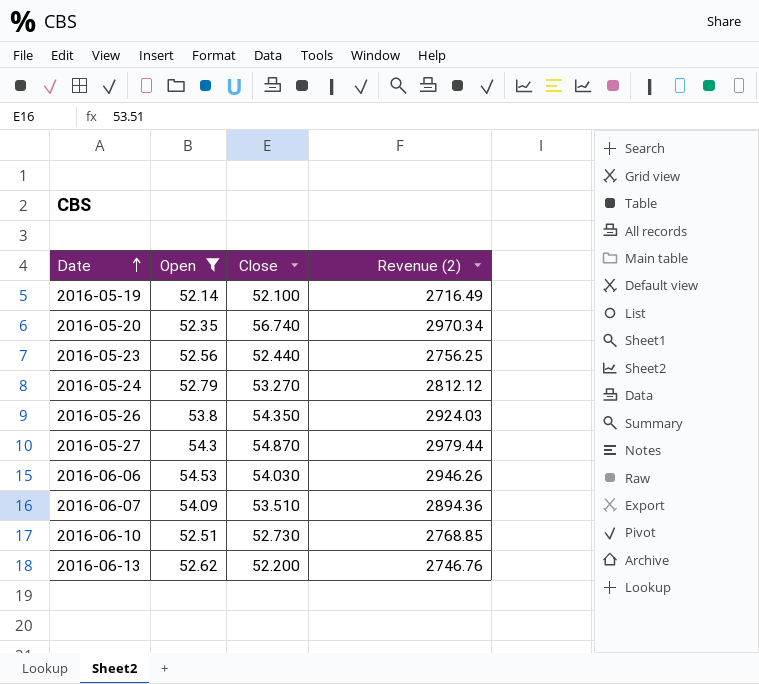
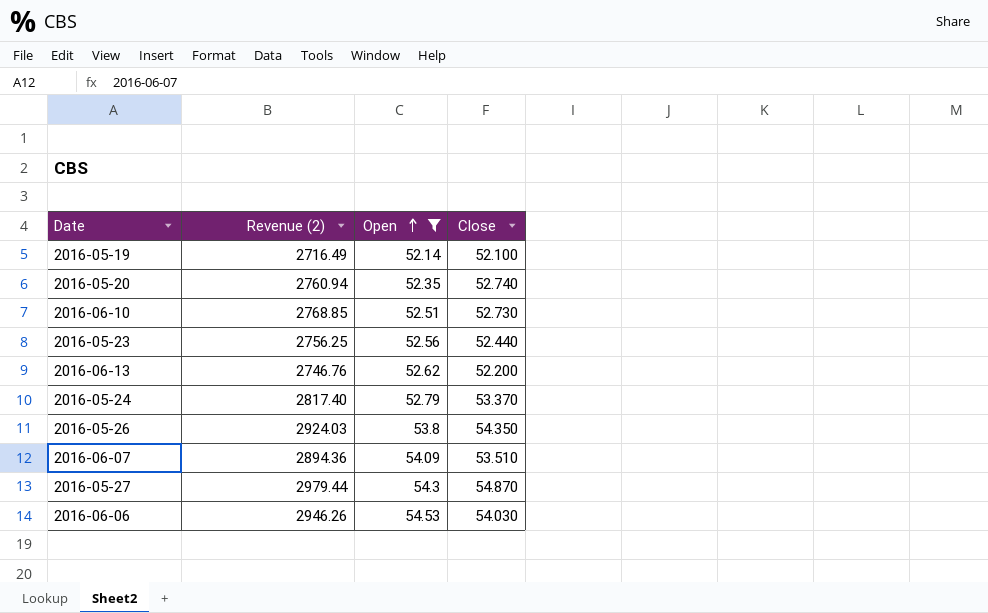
row order: Date ascending -> Open ascending
column Revenue (2) | position: 4 -> 2
2016-05-20 | Revenue (2): 2970.34 -> 2760.94
2016-05-20 | Close: 56.740 -> 52.740
2016-05-24 | Revenue (2): 2812.12 -> 2817.40
2016-05-24 | Close: 53.270 -> 53.370

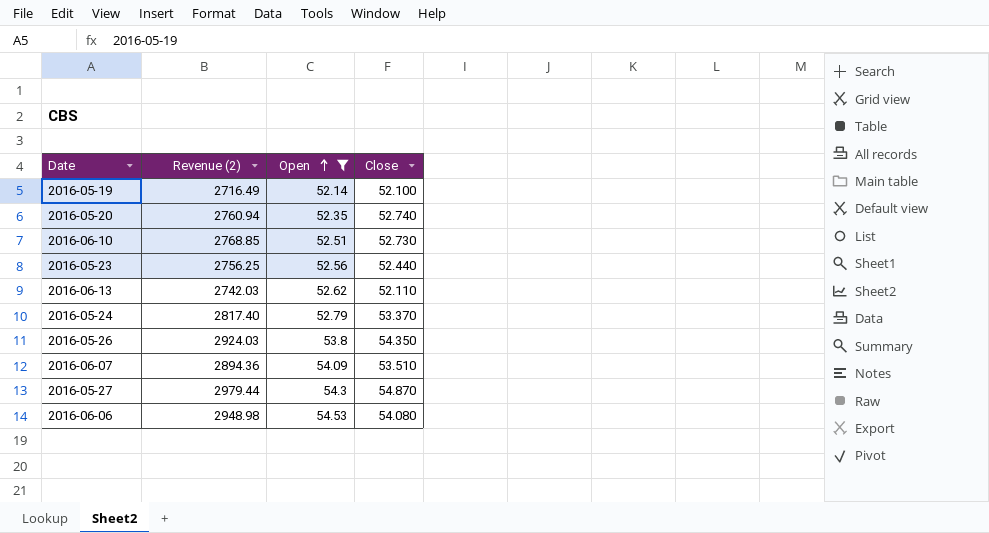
2016-06-13 | Revenue (2): 2746.76 -> 2742.03
2016-06-13 | Close: 52.200 -> 52.110
2016-06-06 | Revenue (2): 2946.26 -> 2948.98
2016-06-06 | Close: 54.030 -> 54.080

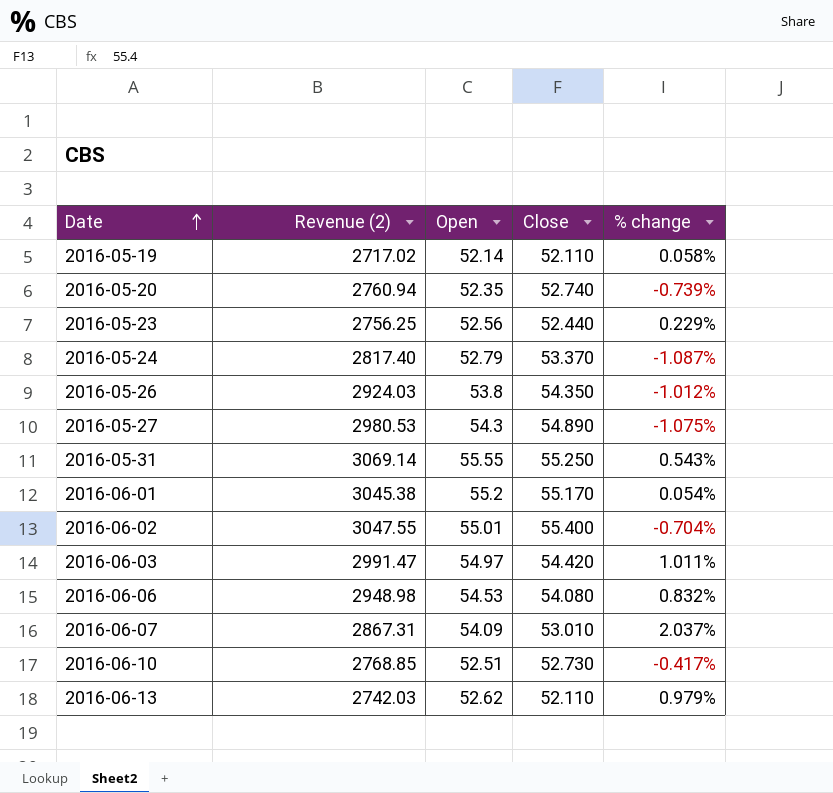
filter: Open <= 54.53 -> none
row order: Open ascending -> Date ascending
column % change | formula: none -> ([Open] - [Close]) / [Close]
2016-05-19 | Revenue (2): 2716.49 -> 2717.02
2016-05-19 | Close: 52.100 -> 52.110
2016-05-27 | Revenue (2): 2979.44 -> 2980.53
2016-05-27 | Close: 54.870 -> 54.890
2016-06-07 | Revenue (2): 2894.36 -> 2867.31
2016-06-07 | Close: 53.510 -> 53.010

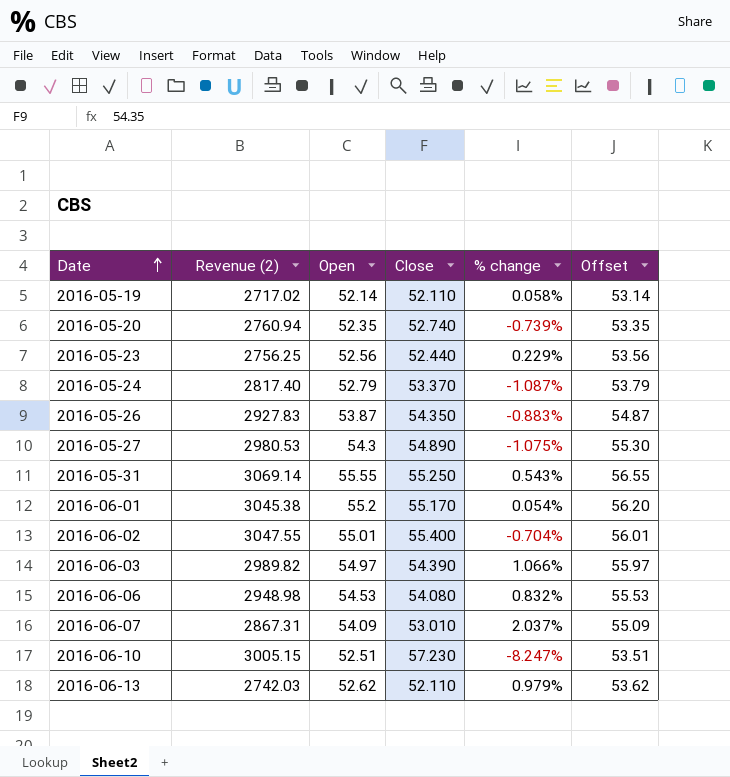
column Offset | formula: none -> [Open] + 1
2016-05-26 | Revenue (2): 2924.03 -> 2927.83
2016-05-26 | Open: 53.8 -> 53.87
2016-05-26 | % change: -1.012% -> -0.883%
2016-06-03 | Revenue (2): 2991.47 -> 2989.82
2016-06-03 | Close: 54.420 -> 54.390
2016-06-03 | % change: 1.011% -> 1.066%
2016-06-10 | Revenue (2): 2768.85 -> 3005.15
2016-06-10 | Close: 52.730 -> 57.230
2016-06-10 | % change: -0.417% -> -8.247%

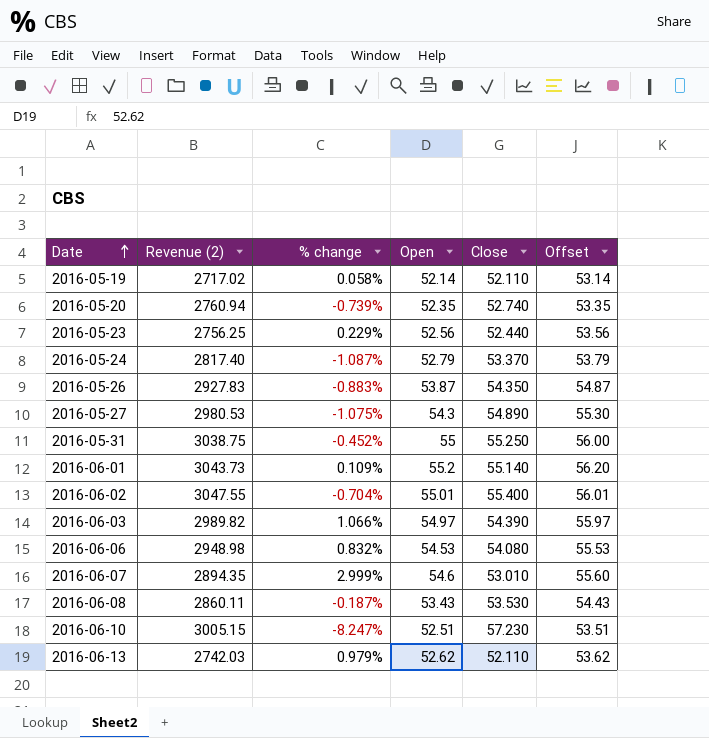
column % change | position: 5 -> 3
2016-05-31 | Revenue (2): 3069.14 -> 3038.75
2016-05-31 | % change: 0.543% -> -0.452%
2016-05-31 | Open: 55.55 -> 55
2016-05-31 | Offset: 56.55 -> 56.00
2016-06-01 | Revenue (2): 3045.38 -> 3043.73
2016-06-01 | % change: 0.054% -> 0.109%
2016-06-01 | Close: 55.170 -> 55.140
2016-06-07 | Revenue (2): 2867.31 -> 2894.35
2016-06-07 | % change: 2.037% -> 2.999%
2016-06-07 | Open: 54.09 -> 54.6
2016-06-07 | Offset: 55.09 -> 55.60
row 2016-06-08: none -> 2860.11 | -0.187% | 53.43 | 53.530 | 54.43

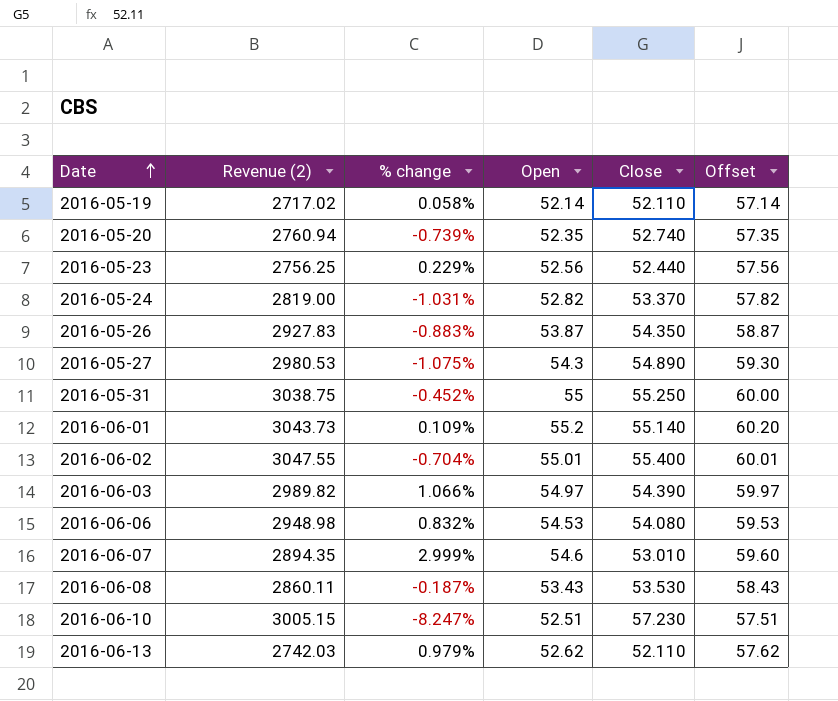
column Offset | formula: [Open] + 1 -> [Open] + 5
2016-05-24 | Revenue (2): 2817.40 -> 2819.00
2016-05-24 | % change: -1.087% -> -1.031%
2016-05-24 | Open: 52.79 -> 52.82

